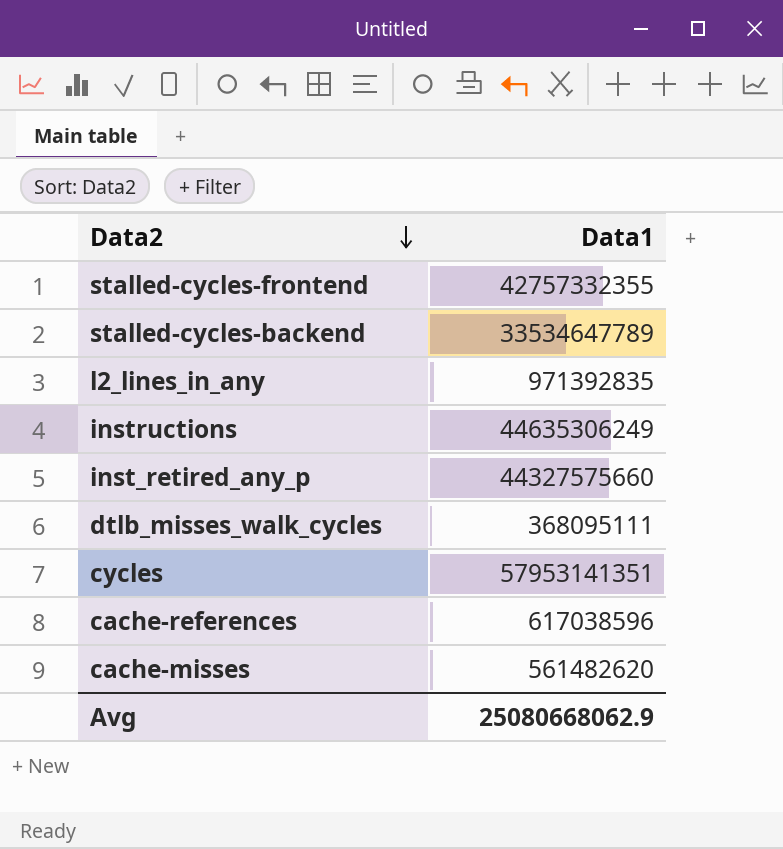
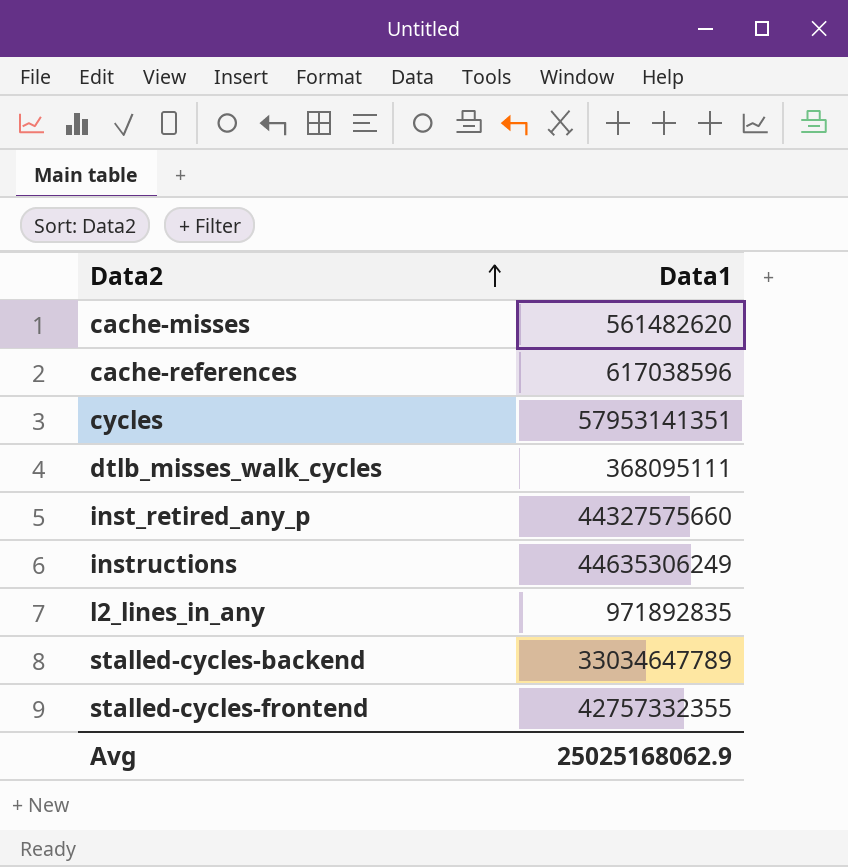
row order: Data2 descending -> Data2 ascending
l2_lines_in_any | Data1: 971392835 -> 971892835
stalled-cycles-backend | Data1: 33534647789 -> 33034647789
Avg | Data1: 25080668062.9 -> 25025168062.9

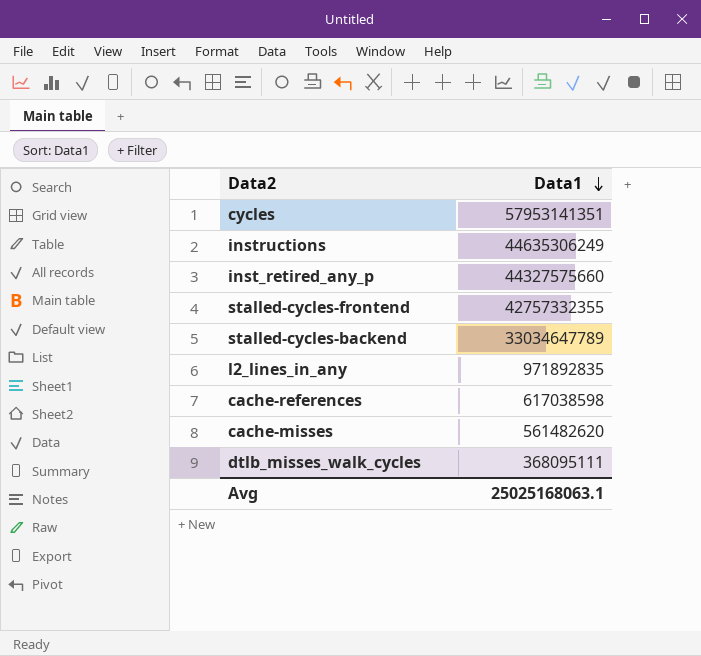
row order: Data2 ascending -> Data1 descending
cache-references | Data1: 617038596 -> 617038598
Avg | Data1: 25025168062.9 -> 25025168063.1

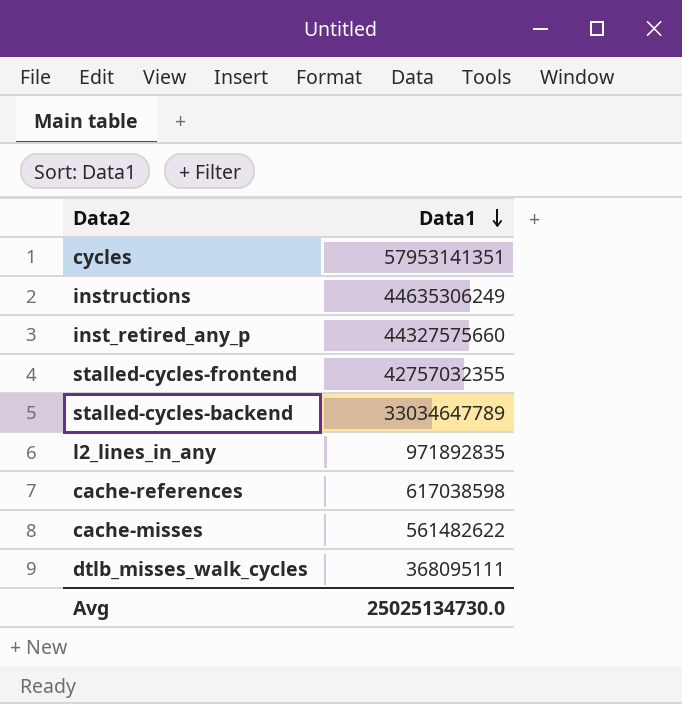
stalled-cycles-frontend | Data1: 42757332355 -> 42757032355
cache-misses | Data1: 561482620 -> 561482622
Avg | Data1: 25025168063.1 -> 25025134730.0

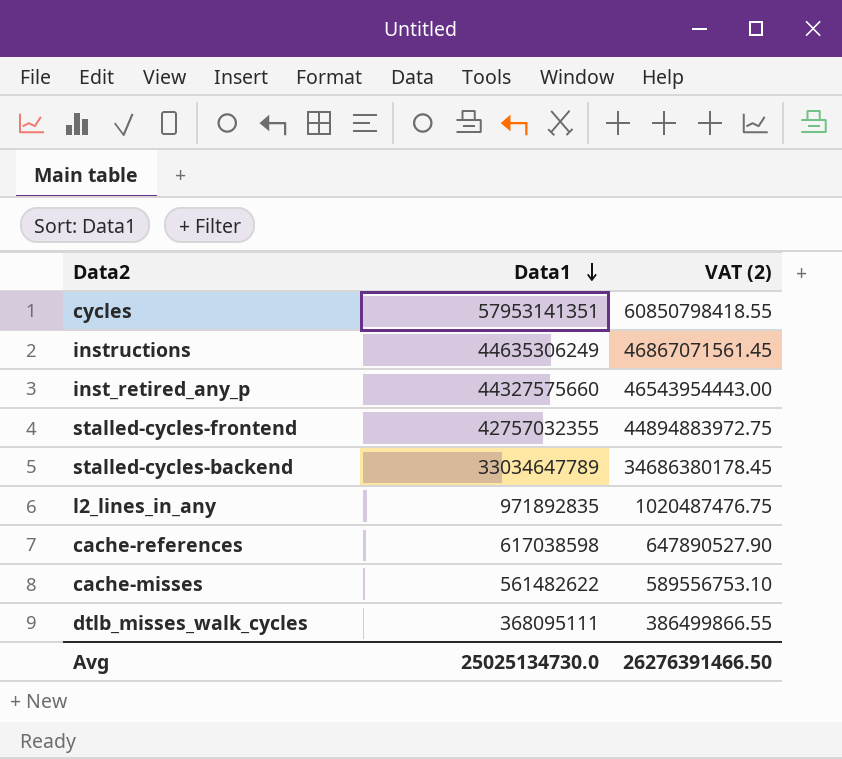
column VAT (2) | formula: none -> [Data1] * 1.05

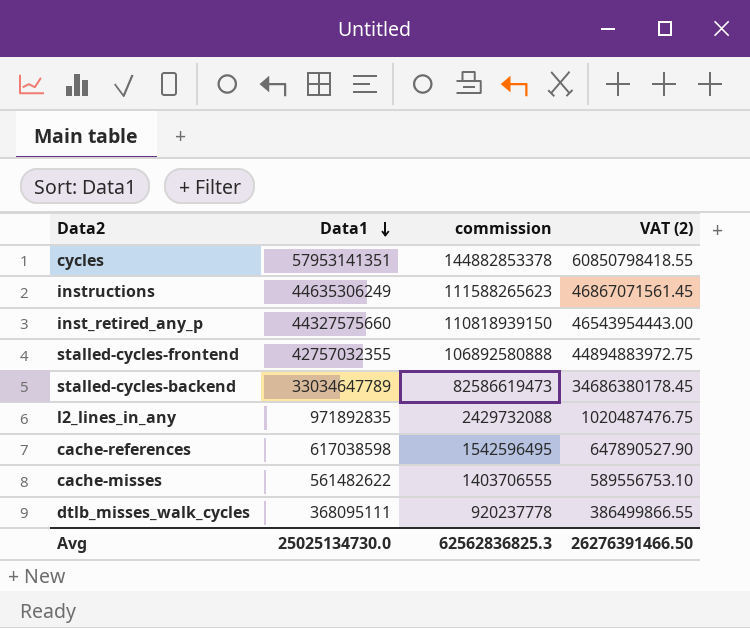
column commission | formula: none -> [Data1] * 2.5

